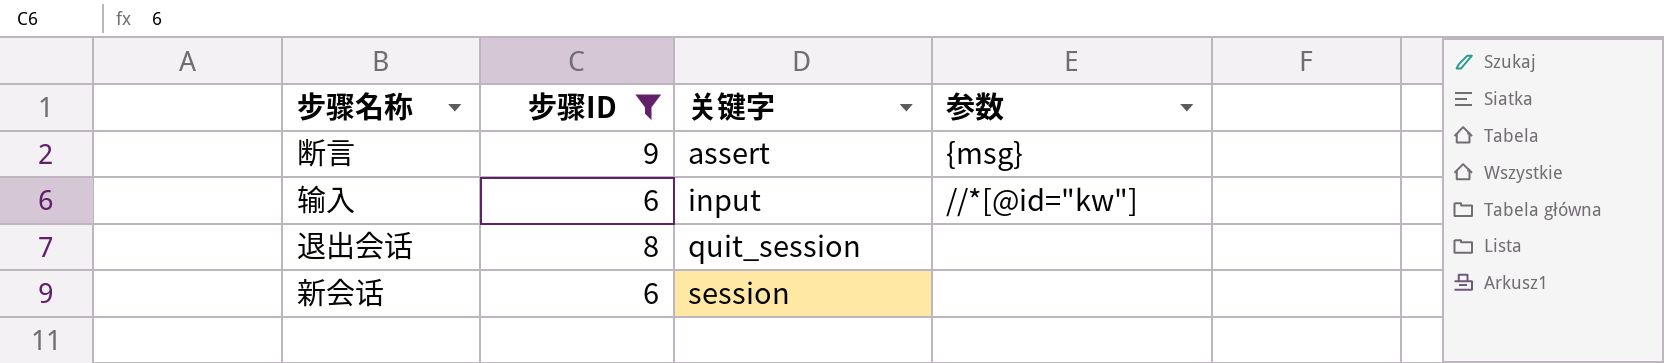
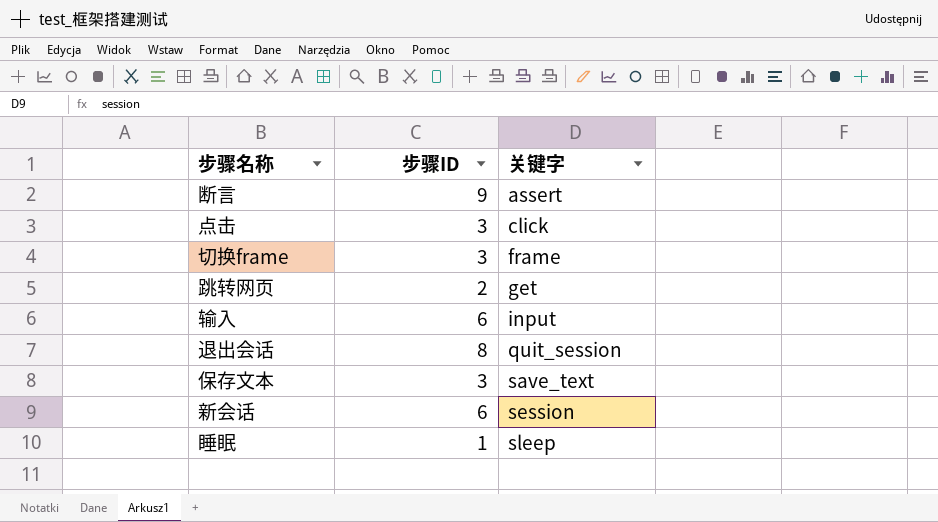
filter: 步骤ID >= 6 -> none
column 参数 | position: 4 -> none

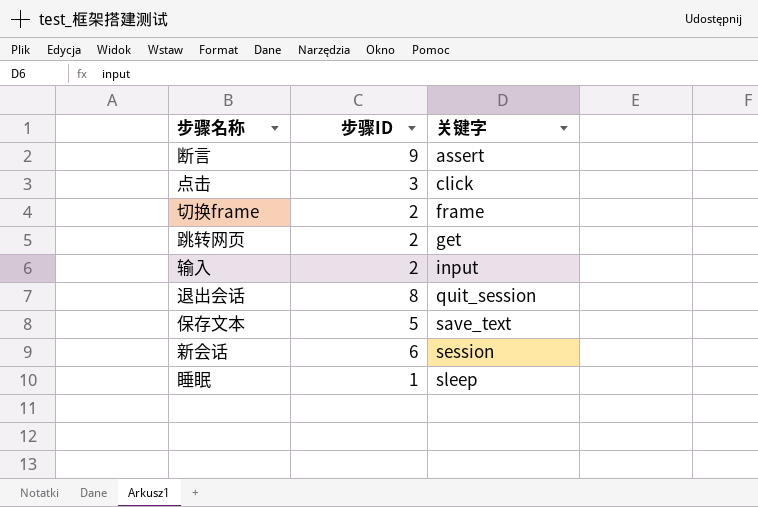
切换frame | 步骤ID: 3 -> 2
输入 | 步骤ID: 6 -> 2
保存文本 | 步骤ID: 3 -> 5

